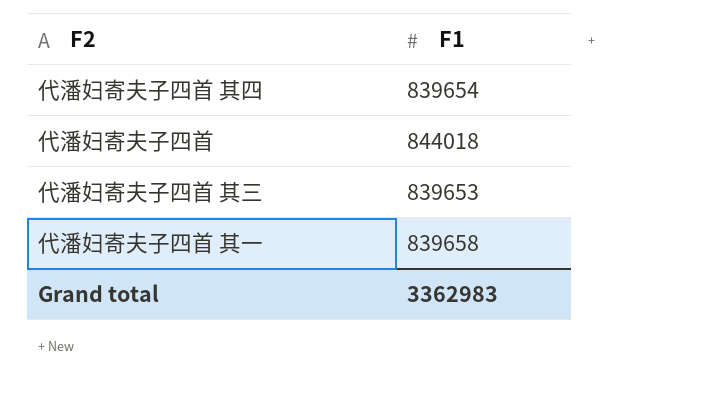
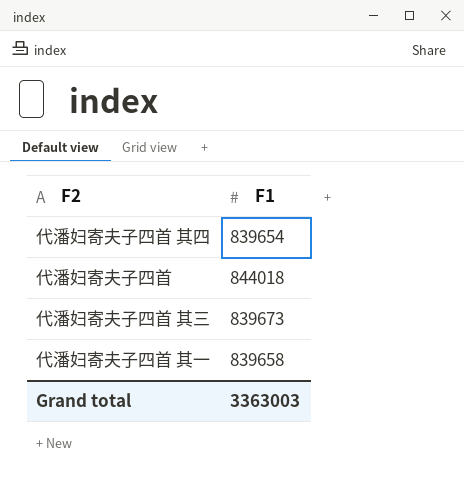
代潘妇寄夫子四首 其三 | F1: 839653 -> 839673
Grand total | F1: 3362983 -> 3363003

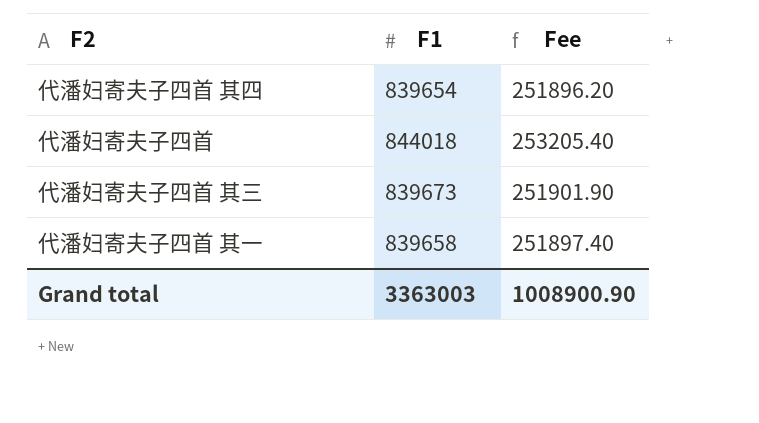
column Fee | formula: none -> [F1] * 0.3

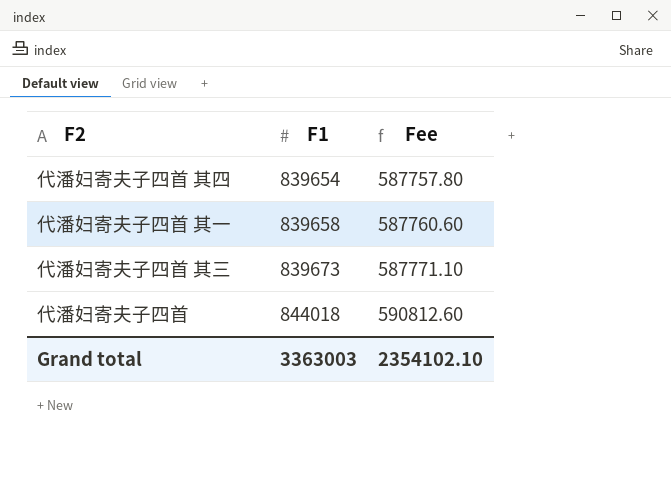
row order: none -> F1 ascending
column Fee | formula: [F1] * 0.3 -> [F1] * 0.7
Grand total | Fee: 1008900.90 -> 2354102.10

